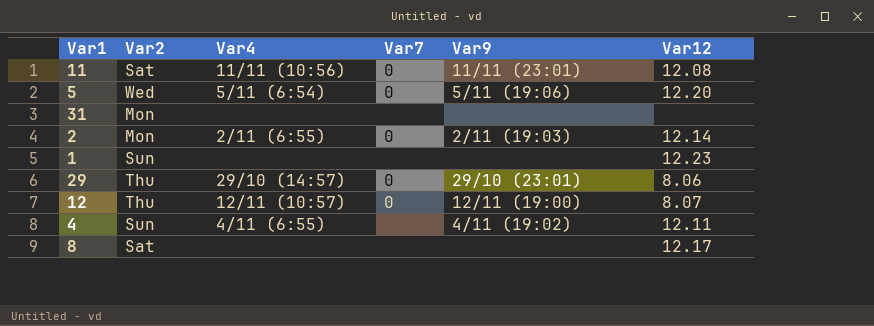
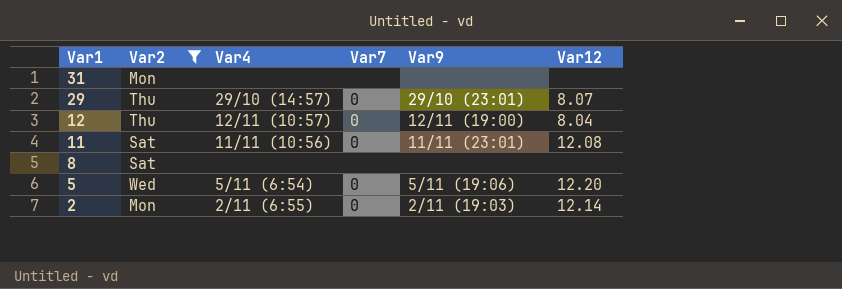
filter: none -> Var2 != Sun
row order: none -> Var1 descending
29 | Var12: 8.06 -> 8.07
12 | Var12: 8.07 -> 8.04
8 | Var12: 12.17 -> none

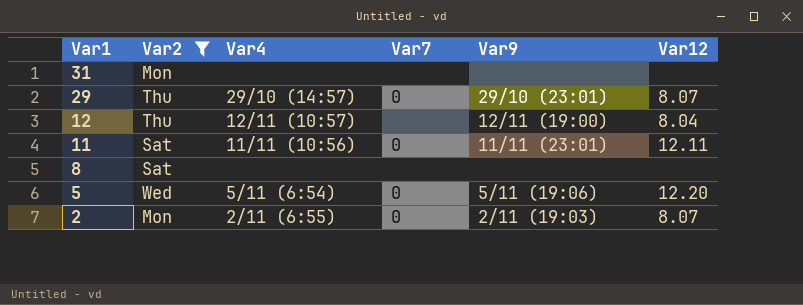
12 | Var7: 0 -> none
11 | Var12: 12.08 -> 12.11
2 | Var12: 12.14 -> 8.07

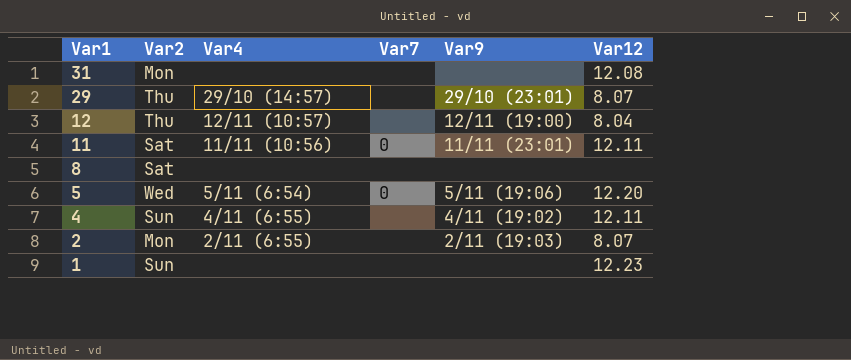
filter: Var2 != Sun -> none
31 | Var12: none -> 12.08
29 | Var7: 0 -> none
2 | Var7: 0 -> none

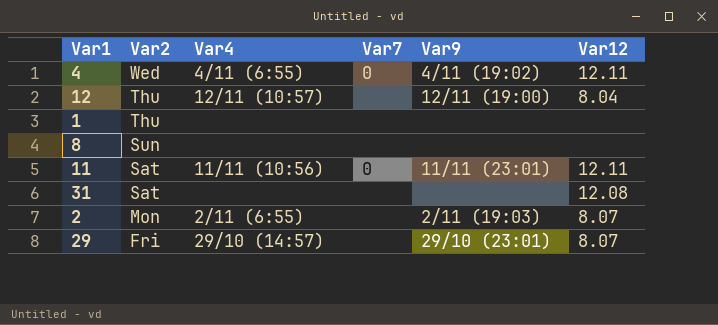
row order: Var1 descending -> Var2 descending
row 5: Wed | 5/11 (6:54) | 0 | 5/11 (19:06) | 12.20 -> none
4 | Var2: Sun -> Wed
4 | Var7: none -> 0
1 | Var2: Sun -> Thu
1 | Var12: 12.23 -> none
8 | Var2: Sat -> Sun
31 | Var2: Mon -> Sat
29 | Var2: Thu -> Fri

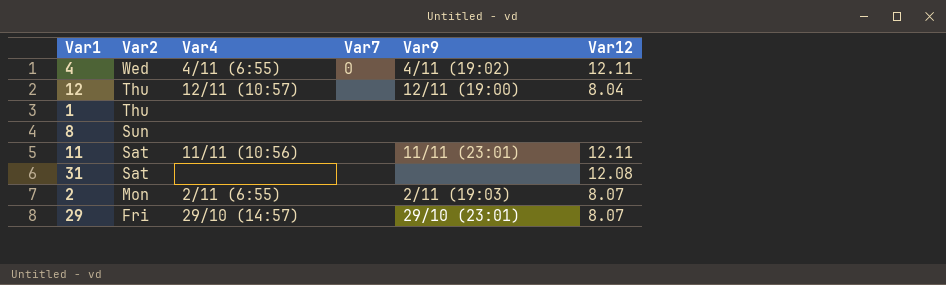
11 | Var7: 0 -> none

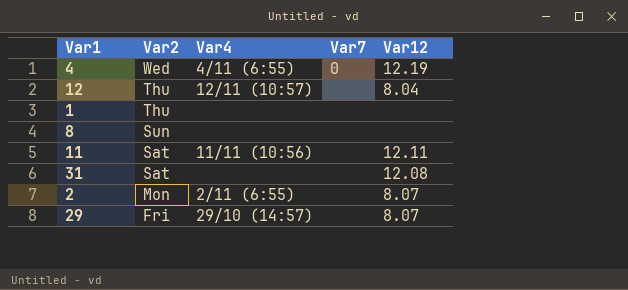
column Var9 | position: 5 -> none
4 | Var12: 12.11 -> 12.19

